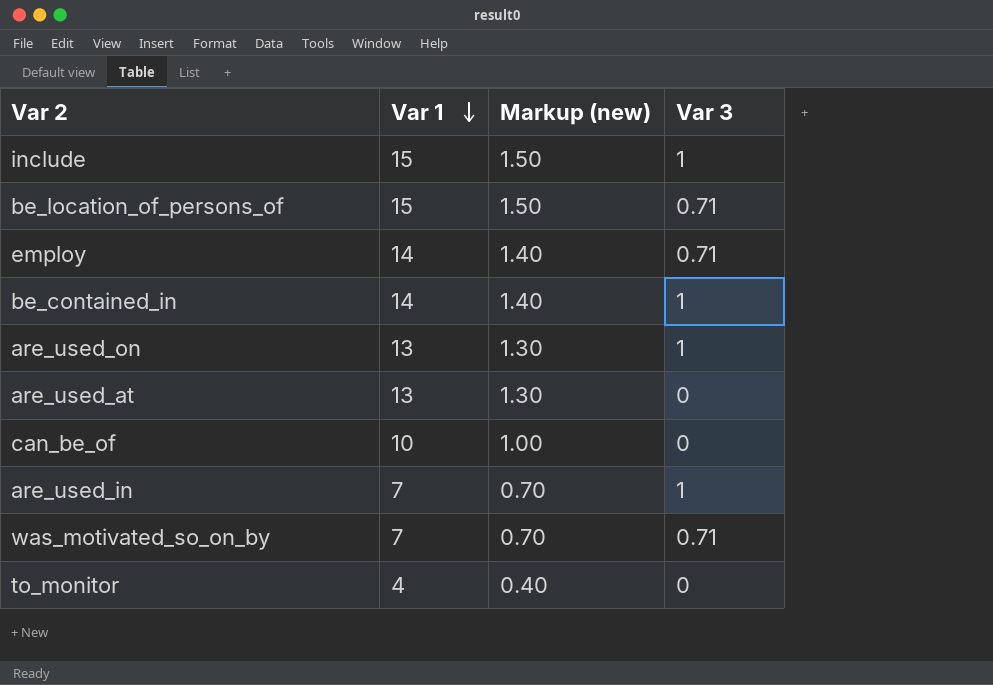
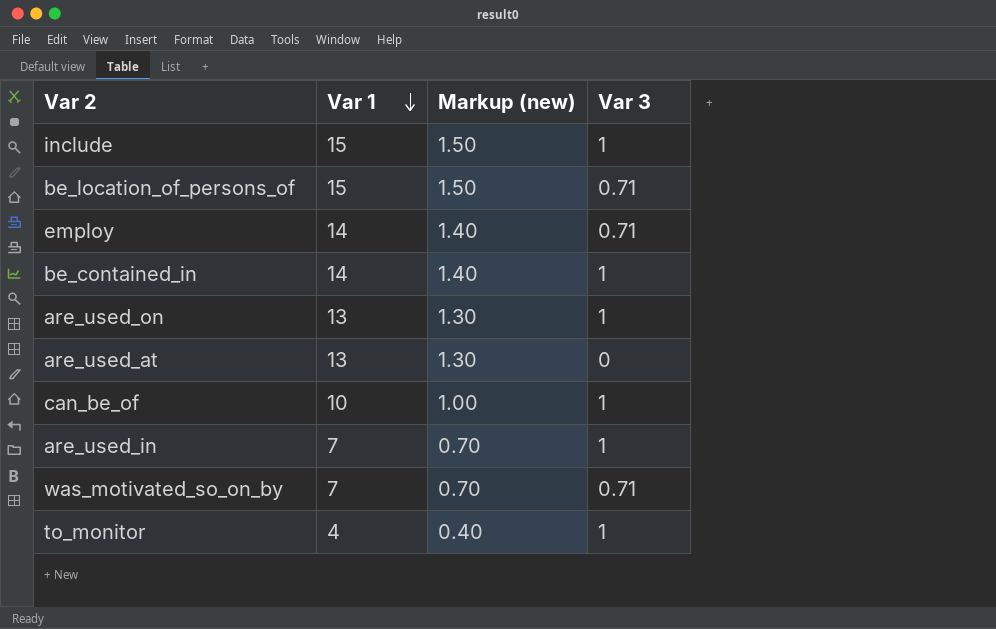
can_be_of | Var 3: 0 -> 1
to_monitor | Var 3: 0 -> 1

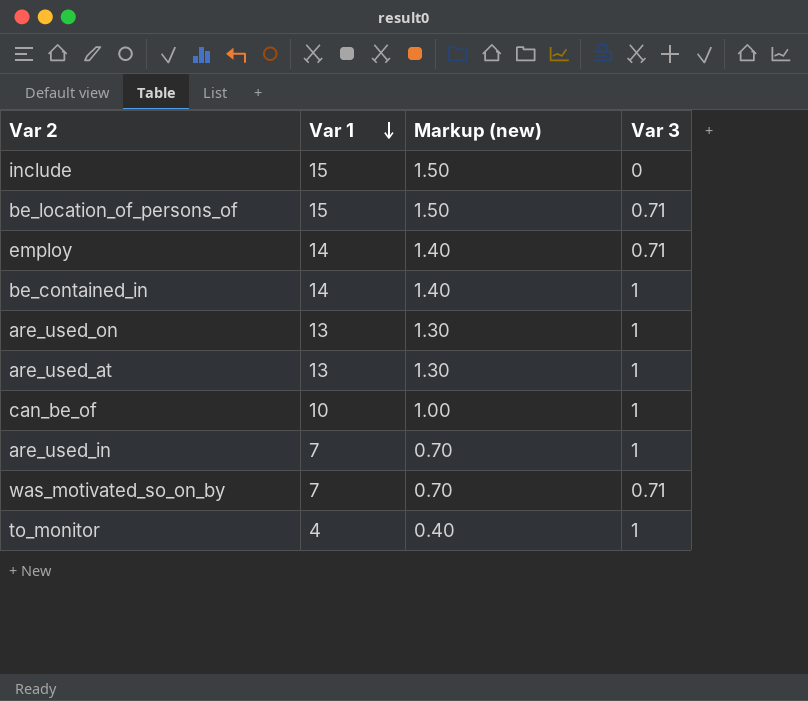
include | Var 3: 1 -> 0
are_used_at | Var 3: 0 -> 1

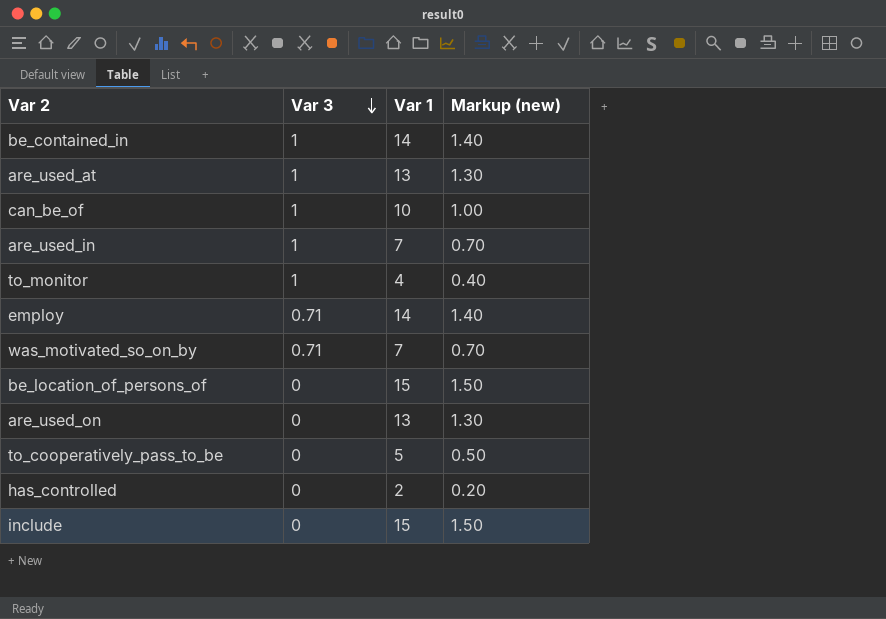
row order: Var 1 descending -> Var 3 descending
column Var 3 | position: 4 -> 2
be_location_of_persons_of | Var 3: 0.71 -> 0
are_used_on | Var 3: 1 -> 0
row to_cooperatively_pass_to_be: none -> 0 | 5 | 0.50
row has_controlled: none -> 0 | 2 | 0.20

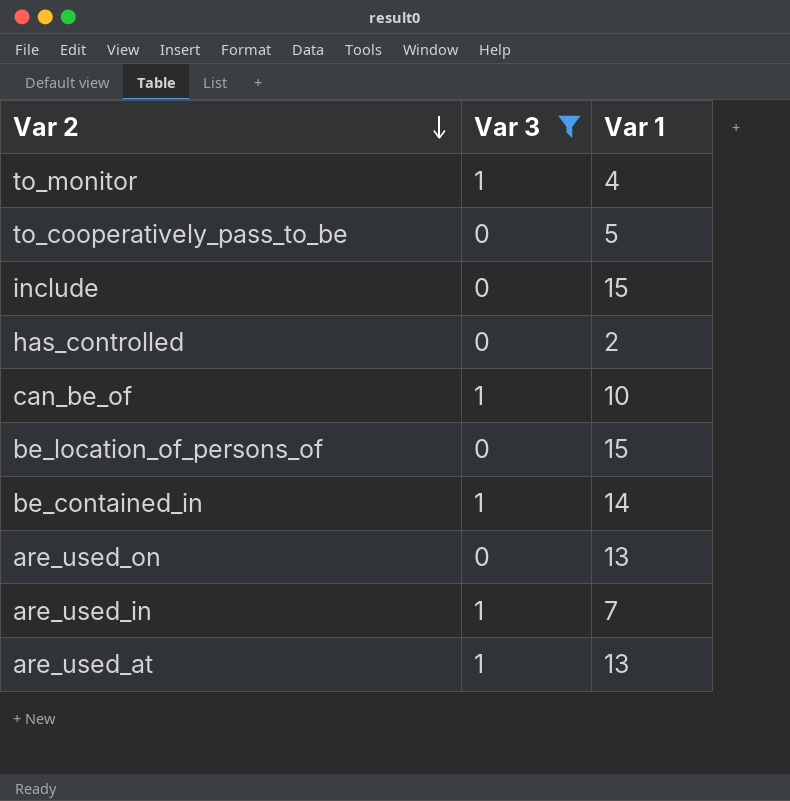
filter: none -> Var 3 != 0.71
row order: Var 3 descending -> Var 2 descending
column Markup (new) | formula: [Var 1] * 0.1 -> none

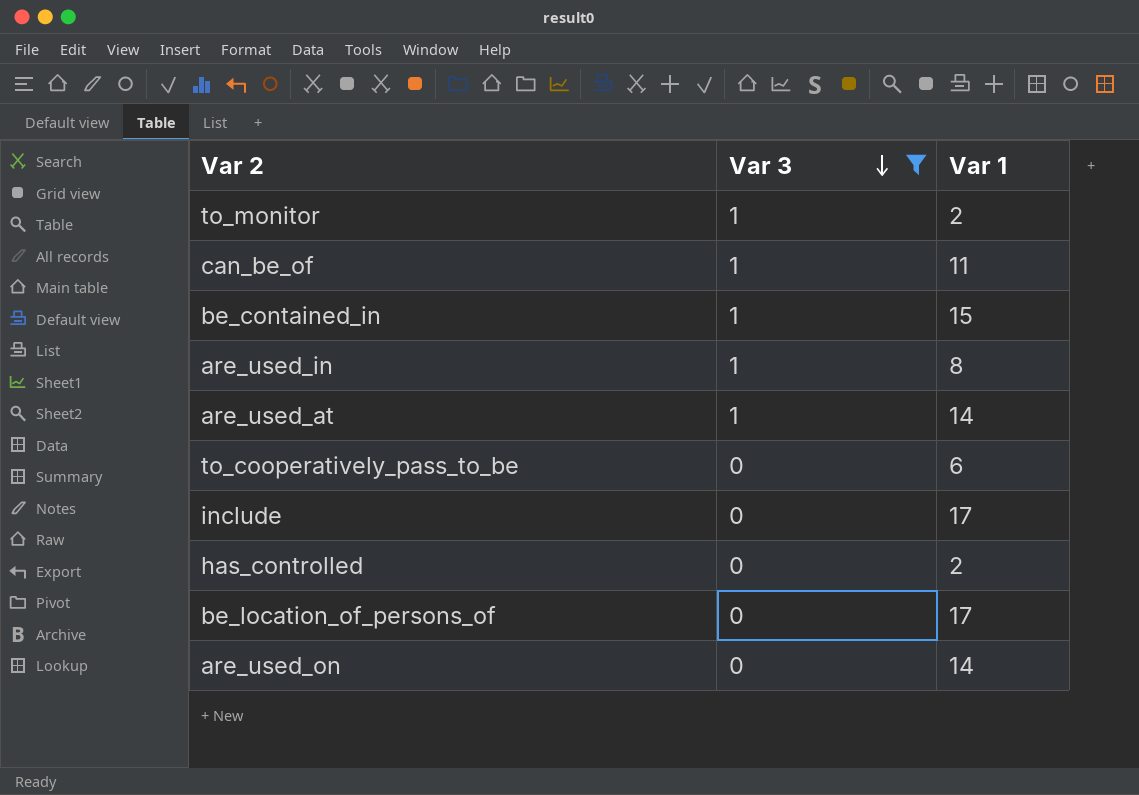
row order: Var 2 descending -> Var 3 descending
to_monitor | Var 1: 4 -> 2
can_be_of | Var 1: 10 -> 11
be_contained_in | Var 1: 14 -> 15
are_used_in | Var 1: 7 -> 8
are_used_at | Var 1: 13 -> 14
to_cooperatively_pass_to_be | Var 1: 5 -> 6
include | Var 1: 15 -> 17
be_location_of_persons_of | Var 1: 15 -> 17
are_used_on | Var 1: 13 -> 14

